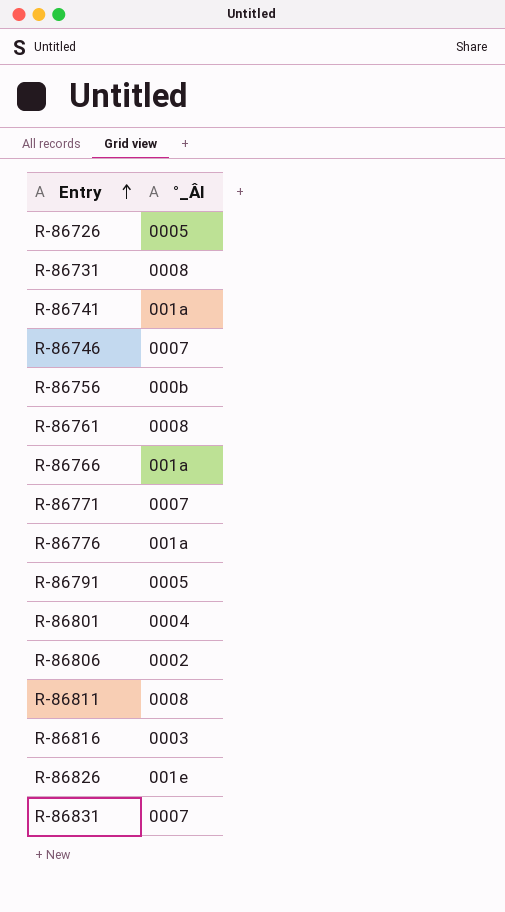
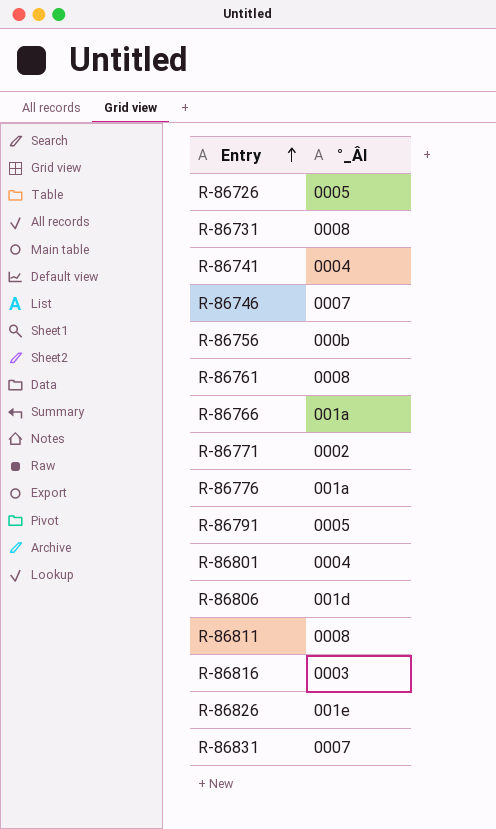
R-86741 | °_ÂI: 001a -> 0004
R-86771 | °_ÂI: 0007 -> 0002
R-86806 | °_ÂI: 0002 -> 001d

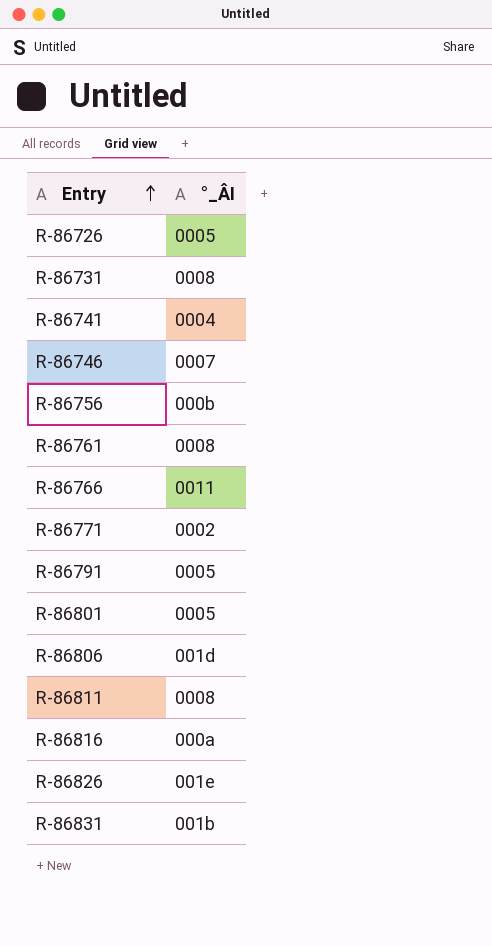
row R-86776: 001a -> none
R-86766 | °_ÂI: 001a -> 0011
R-86801 | °_ÂI: 0004 -> 0005
R-86816 | °_ÂI: 0003 -> 000a
R-86831 | °_ÂI: 0007 -> 001b

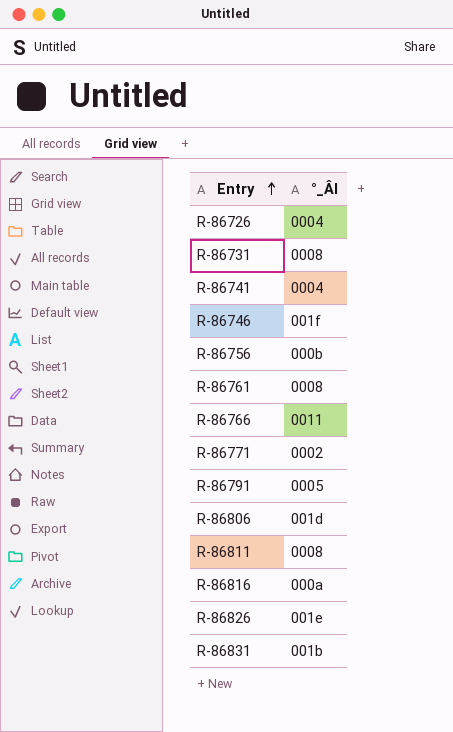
row R-86801: 0005 -> none
R-86726 | °_ÂI: 0005 -> 0004
R-86746 | °_ÂI: 0007 -> 001f

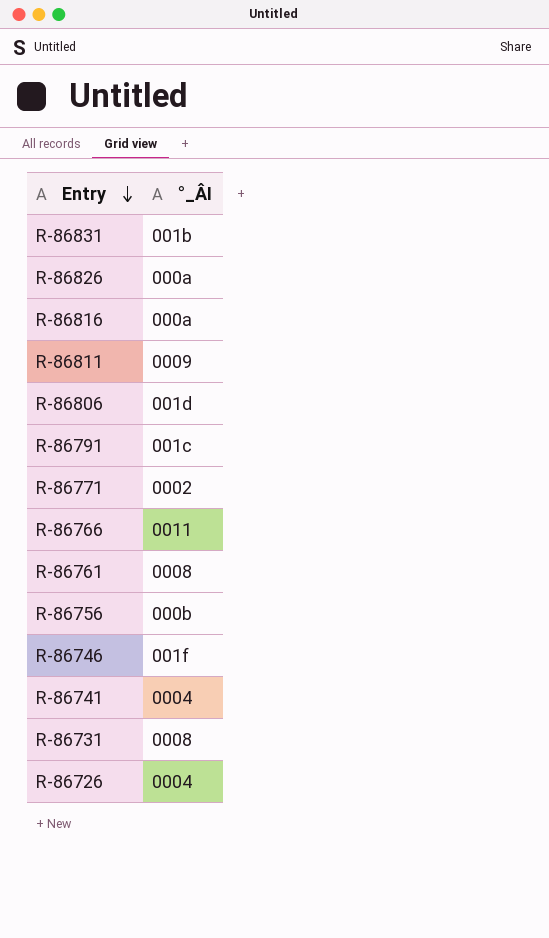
row order: Entry ascending -> Entry descending
R-86826 | °_ÂI: 001e -> 000a
R-86811 | °_ÂI: 0008 -> 0009
R-86791 | °_ÂI: 0005 -> 001c

